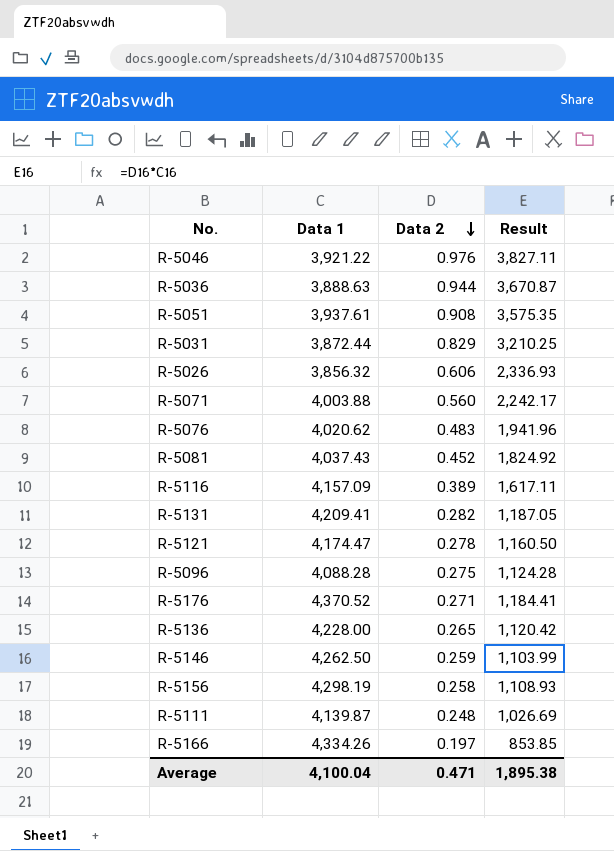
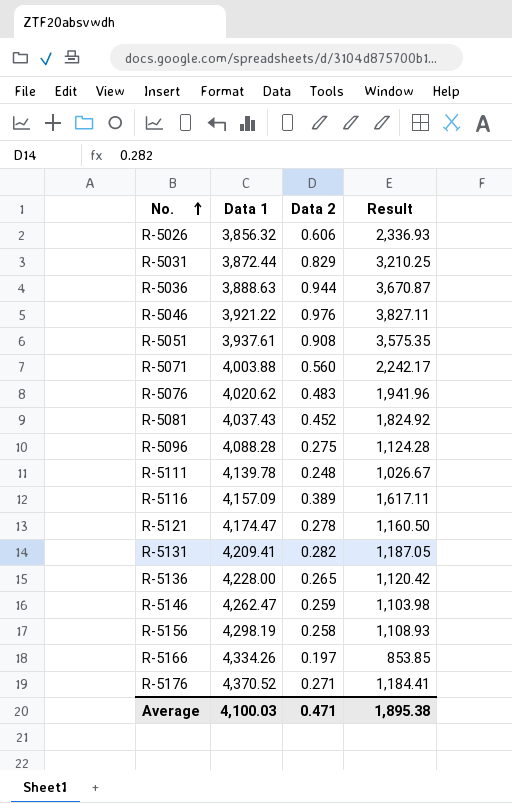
row order: Data 2 descending -> No. ascending
R-5111 | Data 1: 4,139.87 -> 4,139.78
R-5111 | Result: 1,026.69 -> 1,026.67
R-5146 | Data 1: 4,262.50 -> 4,262.47
R-5146 | Result: 1,103.99 -> 1,103.98
Average | Data 1: 4,100.04 -> 4,100.03

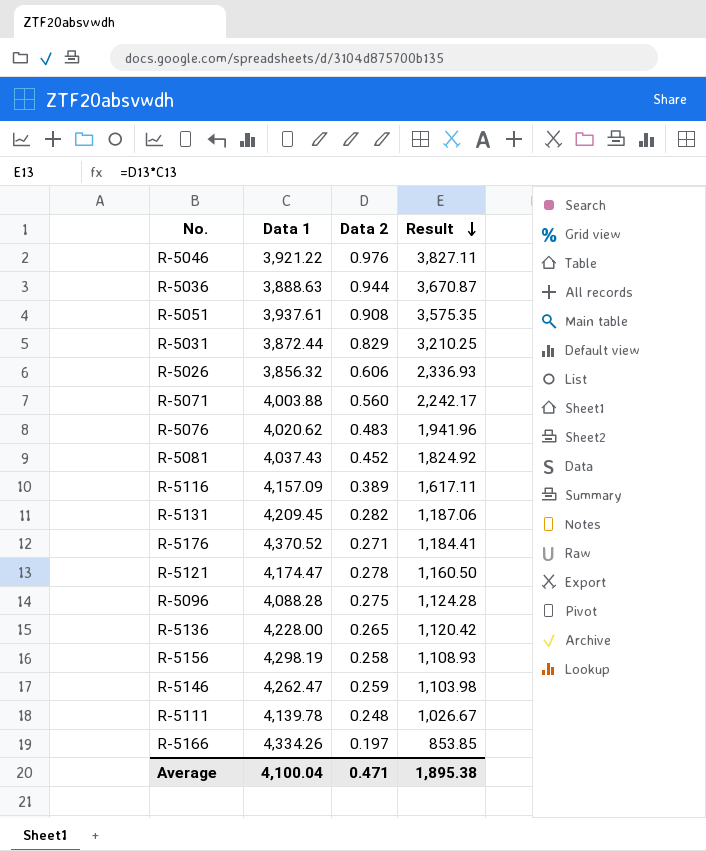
row order: No. ascending -> Result descending
R-5131 | Data 1: 4,209.41 -> 4,209.45
R-5131 | Result: 1,187.05 -> 1,187.06
Average | Data 1: 4,100.03 -> 4,100.04

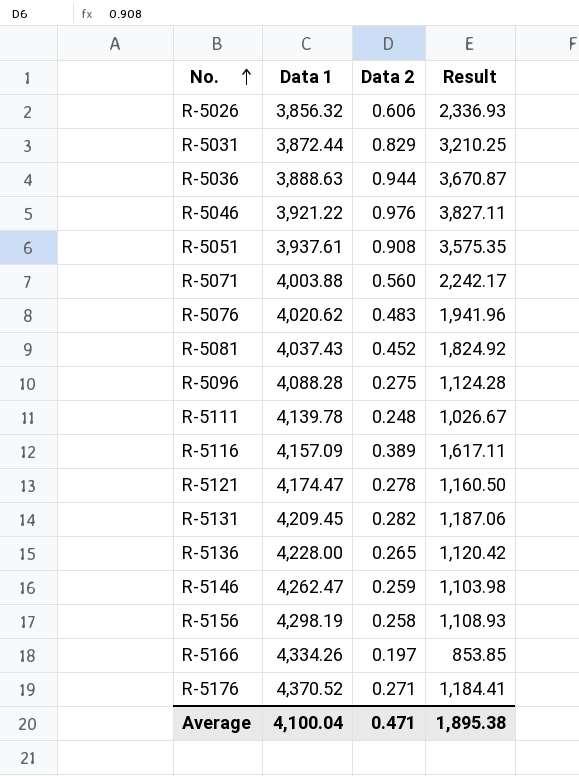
row order: Result descending -> No. ascending

